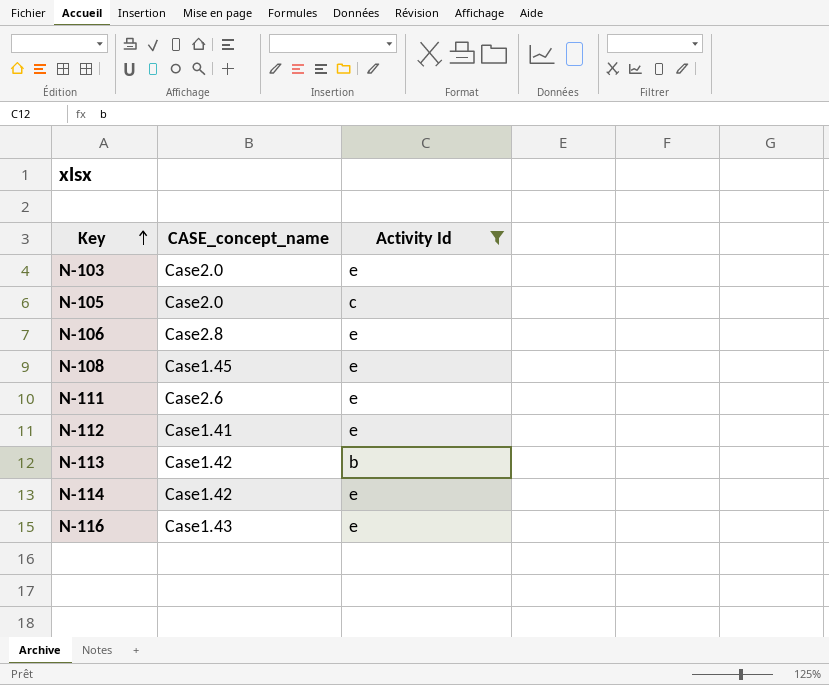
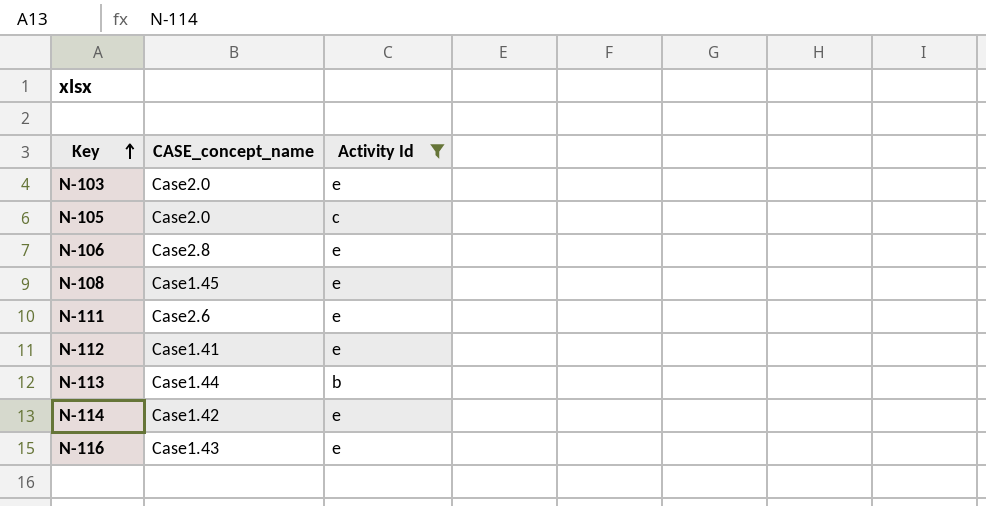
N-113 | CASE_concept_name: Case1.42 -> Case1.44

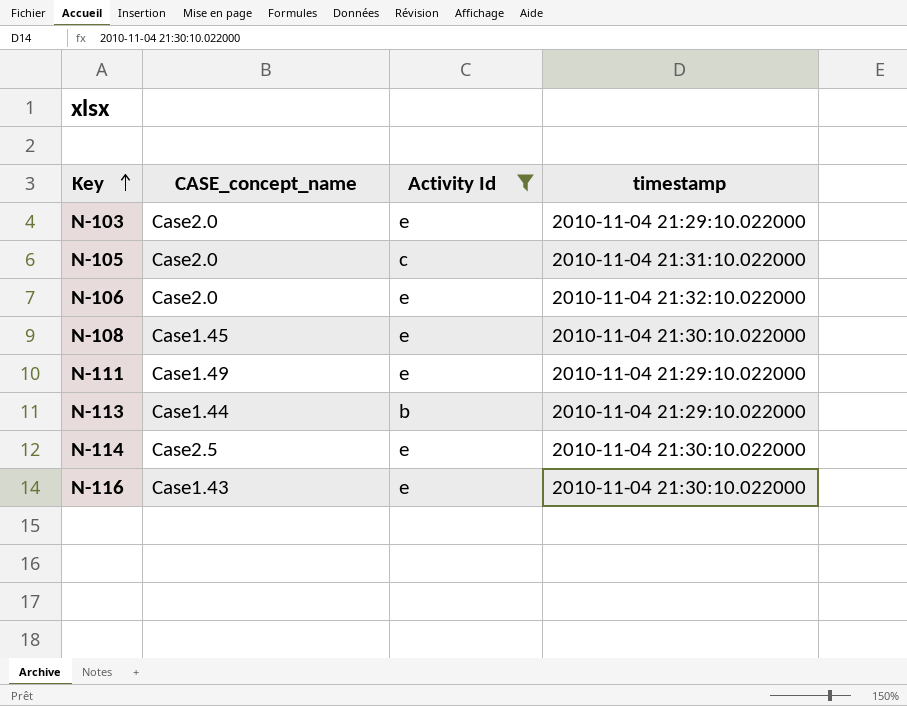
column timestamp | position: none -> 4
row N-112: Case1.41 | e -> none
N-106 | CASE_concept_name: Case2.8 -> Case2.0
N-111 | CASE_concept_name: Case2.6 -> Case1.49
N-114 | CASE_concept_name: Case1.42 -> Case2.5

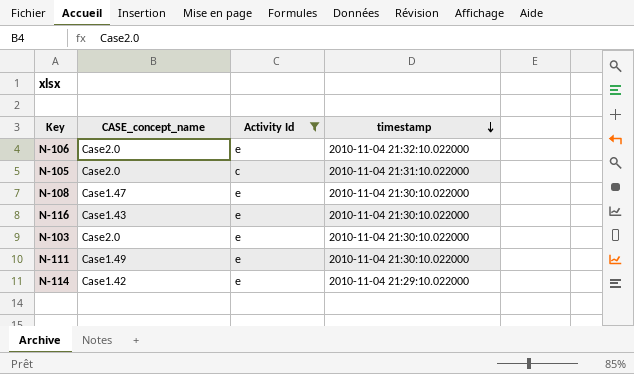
row order: Key ascending -> timestamp descending
row N-113: Case1.44 | b | 2010-11-04 21:29:10.022000 -> none
N-108 | CASE_concept_name: Case1.45 -> Case1.47
N-103 | timestamp: 2010-11-04 21:29:10.022000 -> 2010-11-04 21:30:10.022000
N-111 | timestamp: 2010-11-04 21:29:10.022000 -> 2010-11-04 21:30:10.022000
N-114 | CASE_concept_name: Case2.5 -> Case1.42
N-114 | timestamp: 2010-11-04 21:30:10.022000 -> 2010-11-04 21:29:10.022000

